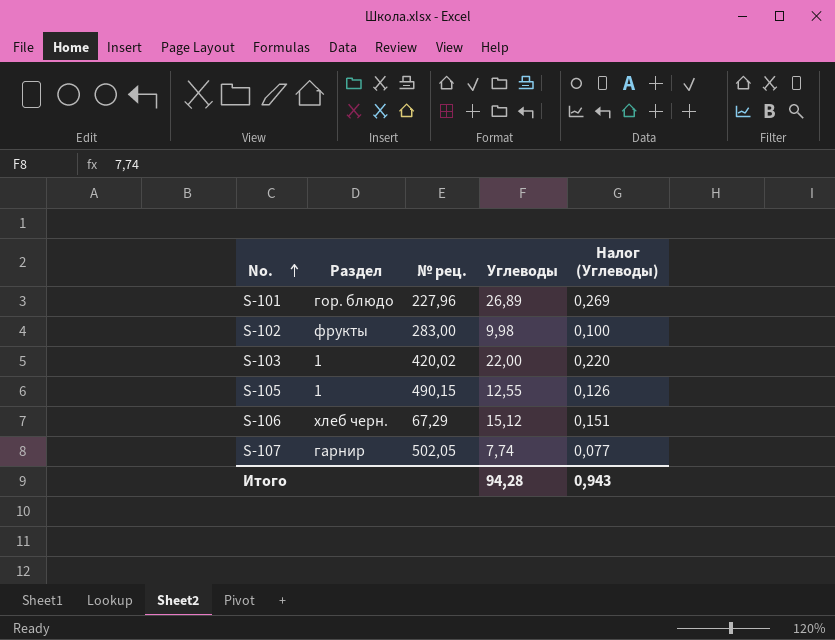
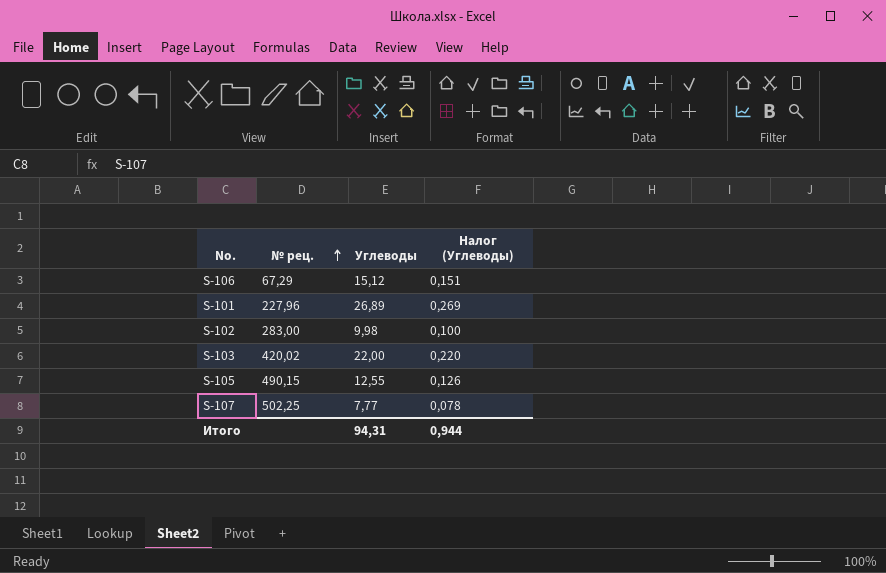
row order: No. ascending -> № рец. ascending
column Раздел | position: 2 -> none
S-107 | № рец.: 502,05 -> 502,25
S-107 | Углеводы: 7,74 -> 7,77
S-107 | Налог (Углеводы): 0,077 -> 0,078
Итого | Углеводы: 94,28 -> 94,31
Итого | Налог (Углеводы): 0,943 -> 0,944

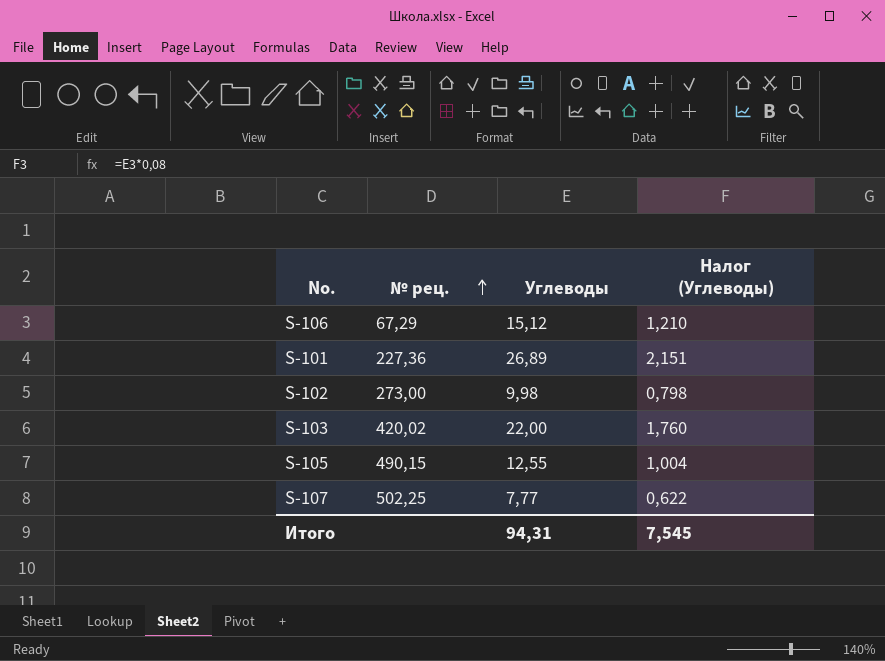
column Налог (Углеводы) | formula: [Углеводы] * 0,01 -> [Углеводы] * 0,08
S-101 | № рец.: 227,96 -> 227,36
S-102 | № рец.: 283,00 -> 273,00
Итого | Налог (Углеводы): 0,944 -> 7,545

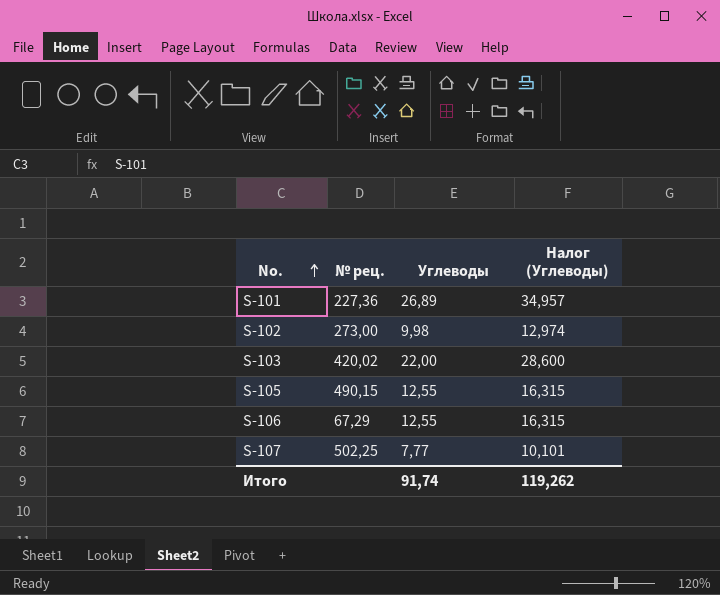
row order: № рец. ascending -> No. ascending
column Налог (Углеводы) | formula: [Углеводы] * 0,08 -> [Углеводы] * 1,3
S-106 | Углеводы: 15,12 -> 12,55
Итого | Углеводы: 94,31 -> 91,74
Итого | Налог (Углеводы): 7,545 -> 119,262

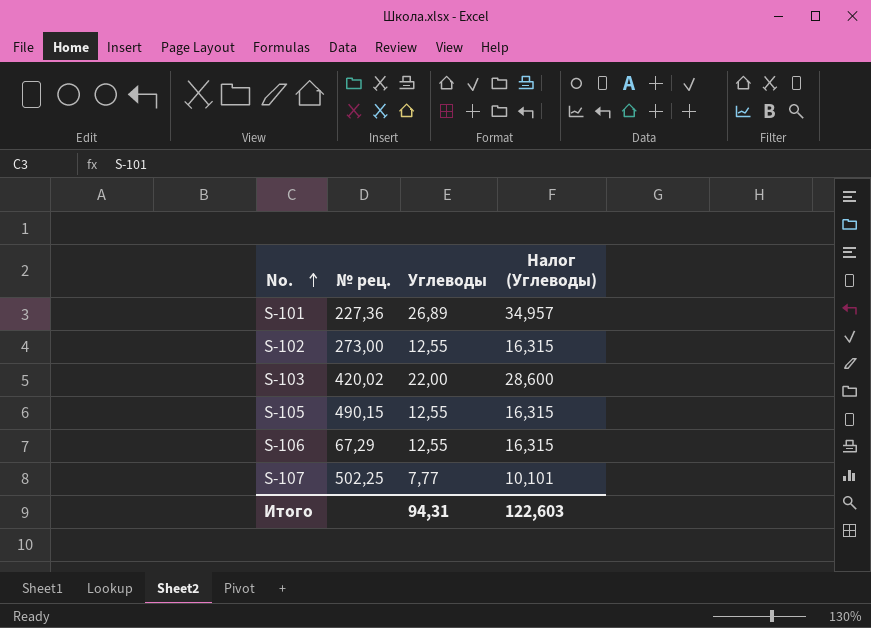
S-102 | Углеводы: 9,98 -> 12,55
S-102 | Налог (Углеводы): 12,974 -> 16,315
Итого | Углеводы: 91,74 -> 94,31
Итого | Налог (Углеводы): 119,262 -> 122,603

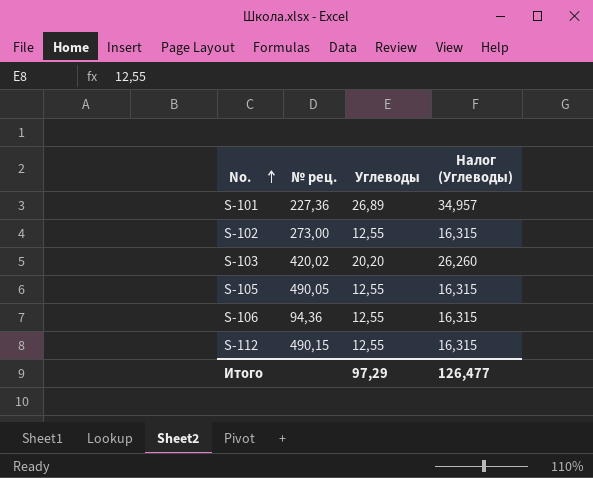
row S-107: 502,25 | 7,77 | 10,101 -> none
S-103 | Углеводы: 22,00 -> 20,20
S-103 | Налог (Углеводы): 28,600 -> 26,260
S-105 | № рец.: 490,15 -> 490,05
S-106 | № рец.: 67,29 -> 94,36
row S-112: none -> 490,15 | 12,55 | 16,315
Итого | Углеводы: 94,31 -> 97,29
Итого | Налог (Углеводы): 122,603 -> 126,477

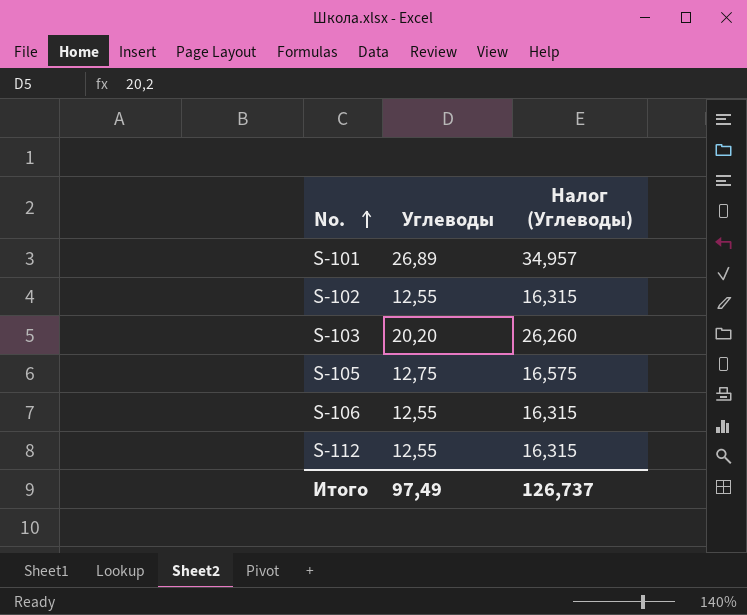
column № рец. | position: 2 -> none
S-105 | Углеводы: 12,55 -> 12,75
S-105 | Налог (Углеводы): 16,315 -> 16,575
Итого | Углеводы: 97,29 -> 97,49
Итого | Налог (Углеводы): 126,477 -> 126,737

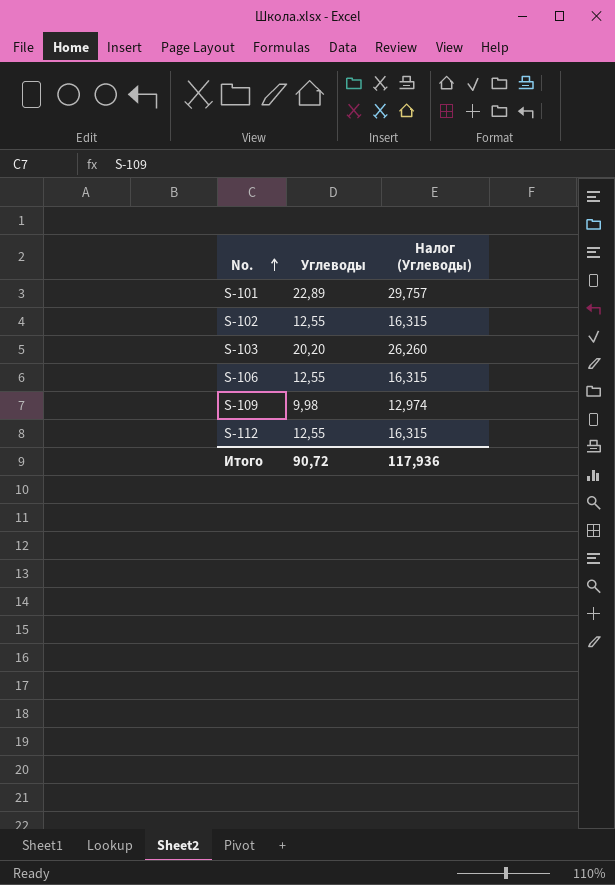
row S-105: 12,75 | 16,575 -> none
S-101 | Углеводы: 26,89 -> 22,89
S-101 | Налог (Углеводы): 34,957 -> 29,757
row S-109: none -> 9,98 | 12,974
Итого | Углеводы: 97,49 -> 90,72
Итого | Налог (Углеводы): 126,737 -> 117,936

